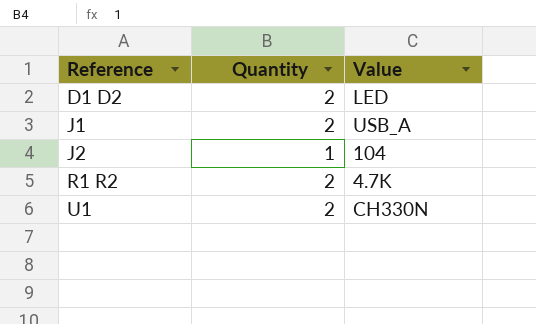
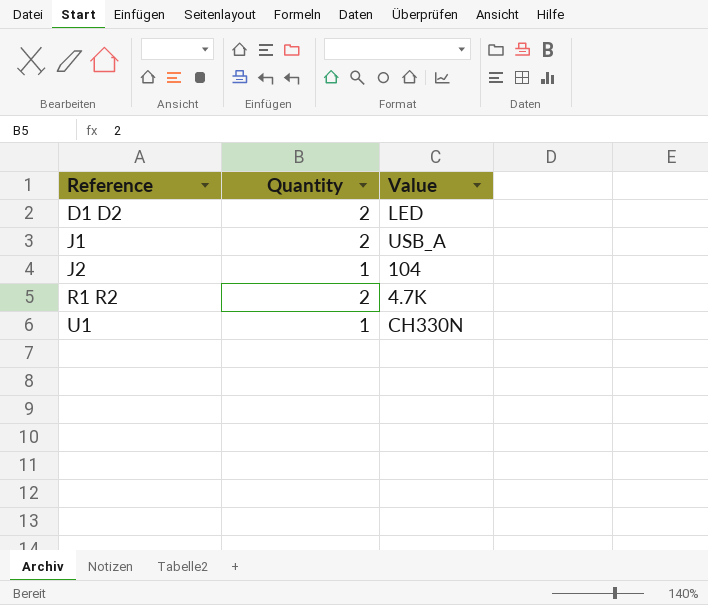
U1 | Quantity: 2 -> 1

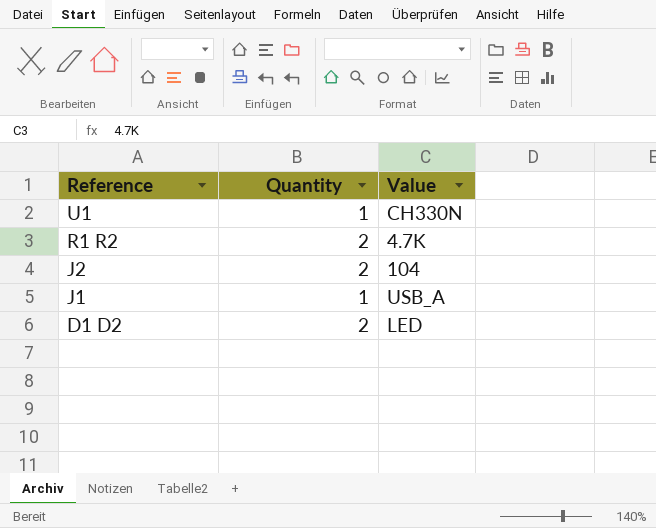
row order: Reference ascending -> Reference descending
J2 | Quantity: 1 -> 2
J1 | Quantity: 2 -> 1

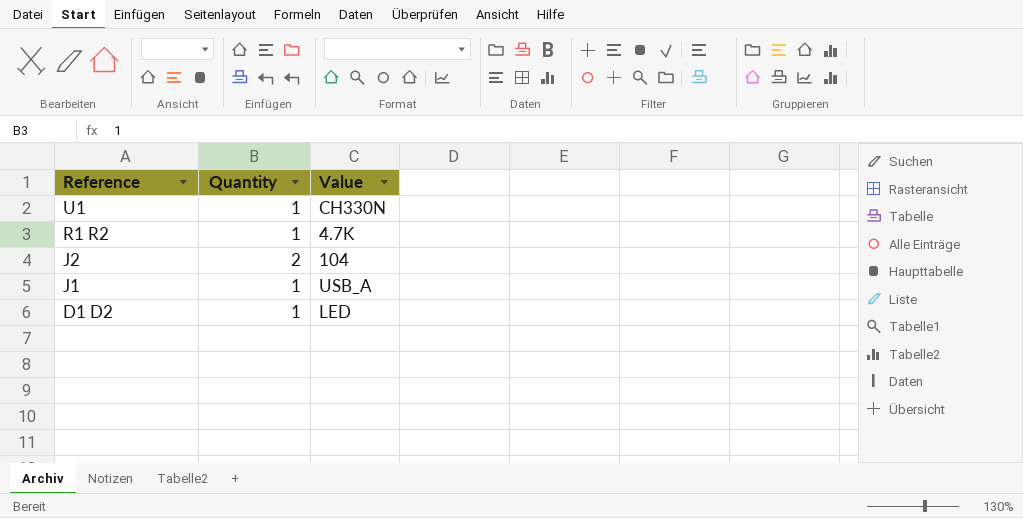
R1 R2 | Quantity: 2 -> 1
D1 D2 | Quantity: 2 -> 1

